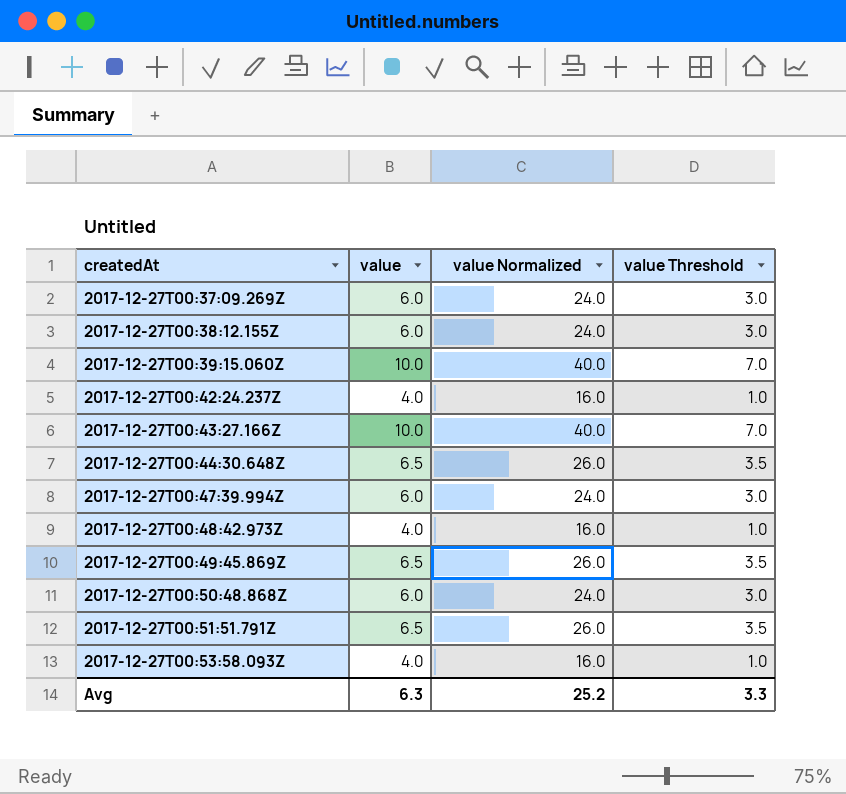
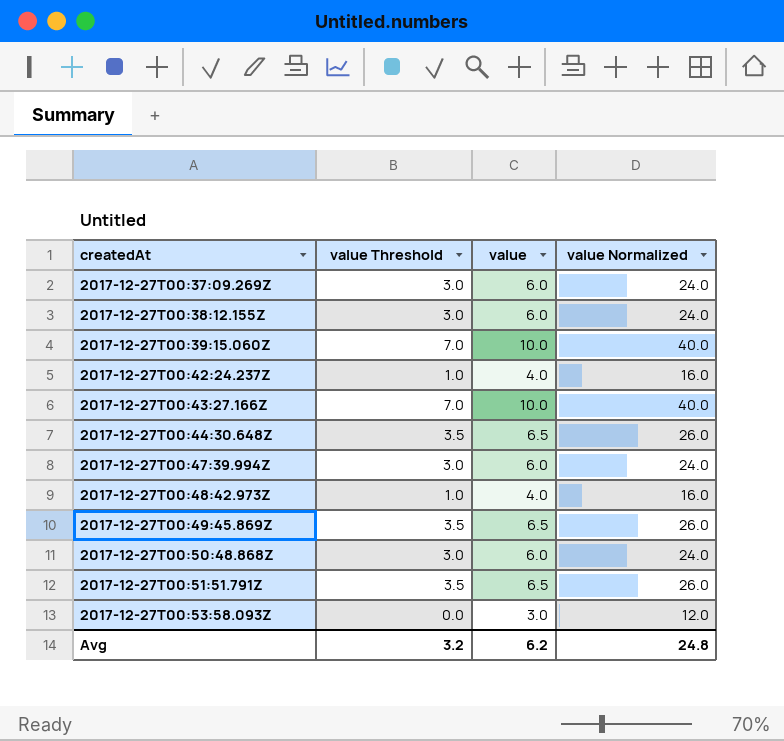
column value Threshold | position: 4 -> 2
2017-12-27T00:53:58.093Z | value Threshold: 1.0 -> 0.0
2017-12-27T00:53:58.093Z | value: 4.0 -> 3.0
2017-12-27T00:53:58.093Z | value Normalized: 16.0 -> 12.0
Avg | value Threshold: 3.3 -> 3.2
Avg | value: 6.3 -> 6.2
Avg | value Normalized: 25.2 -> 24.8

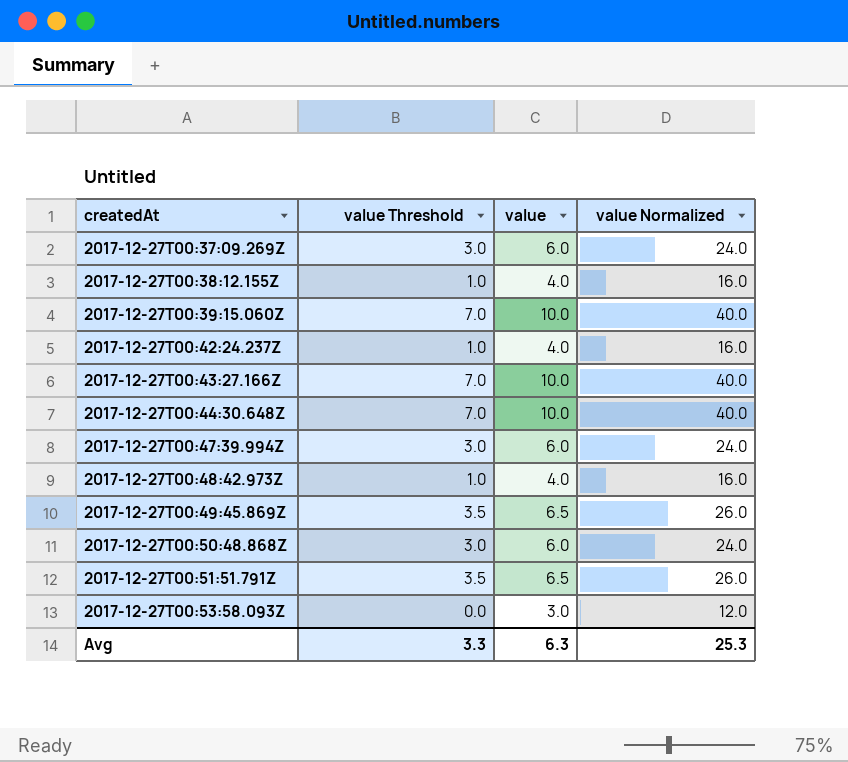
2017-12-27T00:38:12.155Z | value Threshold: 3.0 -> 1.0
2017-12-27T00:38:12.155Z | value: 6.0 -> 4.0
2017-12-27T00:38:12.155Z | value Normalized: 24.0 -> 16.0
2017-12-27T00:44:30.648Z | value Threshold: 3.5 -> 7.0
2017-12-27T00:44:30.648Z | value: 6.5 -> 10.0
2017-12-27T00:44:30.648Z | value Normalized: 26.0 -> 40.0
Avg | value Threshold: 3.2 -> 3.3
Avg | value: 6.2 -> 6.3
Avg | value Normalized: 24.8 -> 25.3

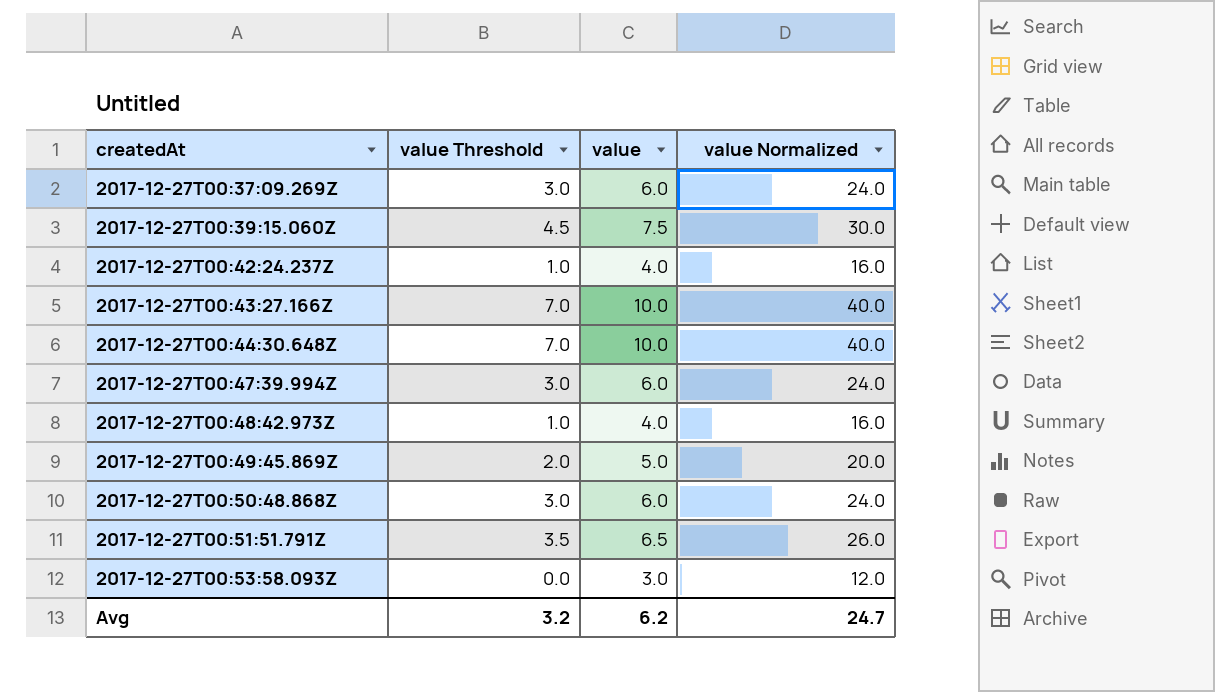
row 2017-12-27T00:38:12.155Z: 1.0 | 4.0 | 16.0 -> none
2017-12-27T00:39:15.060Z | value Threshold: 7.0 -> 4.5
2017-12-27T00:39:15.060Z | value: 10.0 -> 7.5
2017-12-27T00:39:15.060Z | value Normalized: 40.0 -> 30.0
2017-12-27T00:49:45.869Z | value Threshold: 3.5 -> 2.0
2017-12-27T00:49:45.869Z | value: 6.5 -> 5.0
2017-12-27T00:49:45.869Z | value Normalized: 26.0 -> 20.0
Avg | value Threshold: 3.3 -> 3.2
Avg | value: 6.3 -> 6.2
Avg | value Normalized: 25.3 -> 24.7

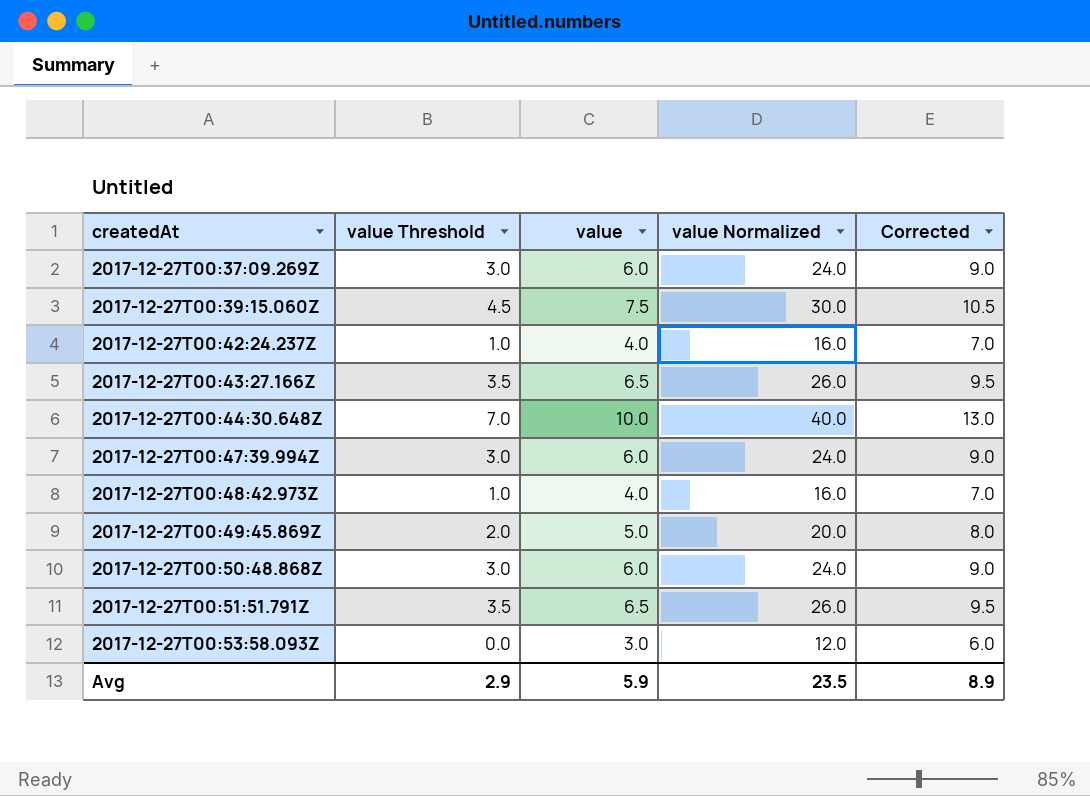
column Corrected | formula: none -> [value] + 3
2017-12-27T00:43:27.166Z | value Threshold: 7.0 -> 3.5
2017-12-27T00:43:27.166Z | value: 10.0 -> 6.5
2017-12-27T00:43:27.166Z | value Normalized: 40.0 -> 26.0
Avg | value Threshold: 3.2 -> 2.9
Avg | value: 6.2 -> 5.9
Avg | value Normalized: 24.7 -> 23.5

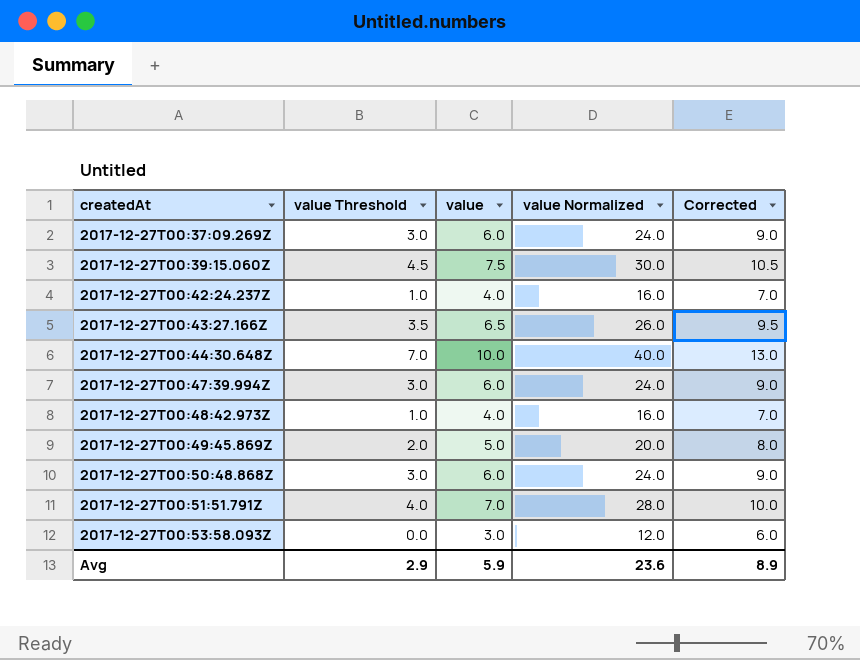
2017-12-27T00:51:51.791Z | value Threshold: 3.5 -> 4.0
2017-12-27T00:51:51.791Z | value: 6.5 -> 7.0
2017-12-27T00:51:51.791Z | value Normalized: 26.0 -> 28.0
2017-12-27T00:51:51.791Z | Corrected: 9.5 -> 10.0
Avg | value Normalized: 23.5 -> 23.6

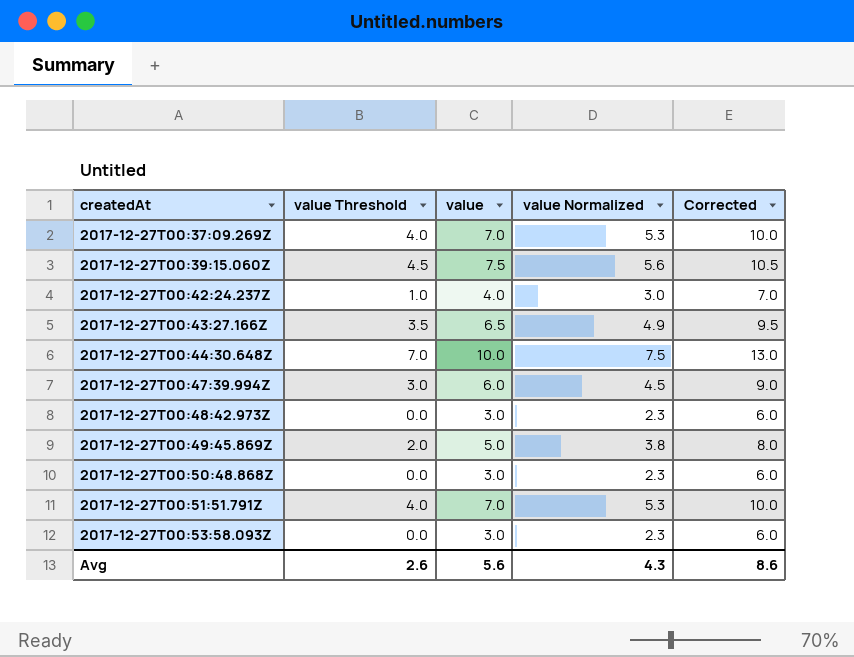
column value Normalized | formula: [value] * 4 -> [value] * 0.75
2017-12-27T00:37:09.269Z | value Threshold: 3.0 -> 4.0
2017-12-27T00:37:09.269Z | value: 6.0 -> 7.0
2017-12-27T00:37:09.269Z | Corrected: 9.0 -> 10.0
2017-12-27T00:48:42.973Z | value Threshold: 1.0 -> 0.0
2017-12-27T00:48:42.973Z | value: 4.0 -> 3.0
2017-12-27T00:48:42.973Z | Corrected: 7.0 -> 6.0
2017-12-27T00:50:48.868Z | value Threshold: 3.0 -> 0.0
2017-12-27T00:50:48.868Z | value: 6.0 -> 3.0
2017-12-27T00:50:48.868Z | Corrected: 9.0 -> 6.0
Avg | value Threshold: 2.9 -> 2.6
Avg | value: 5.9 -> 5.6
Avg | value Normalized: 23.6 -> 4.3
Avg | Corrected: 8.9 -> 8.6

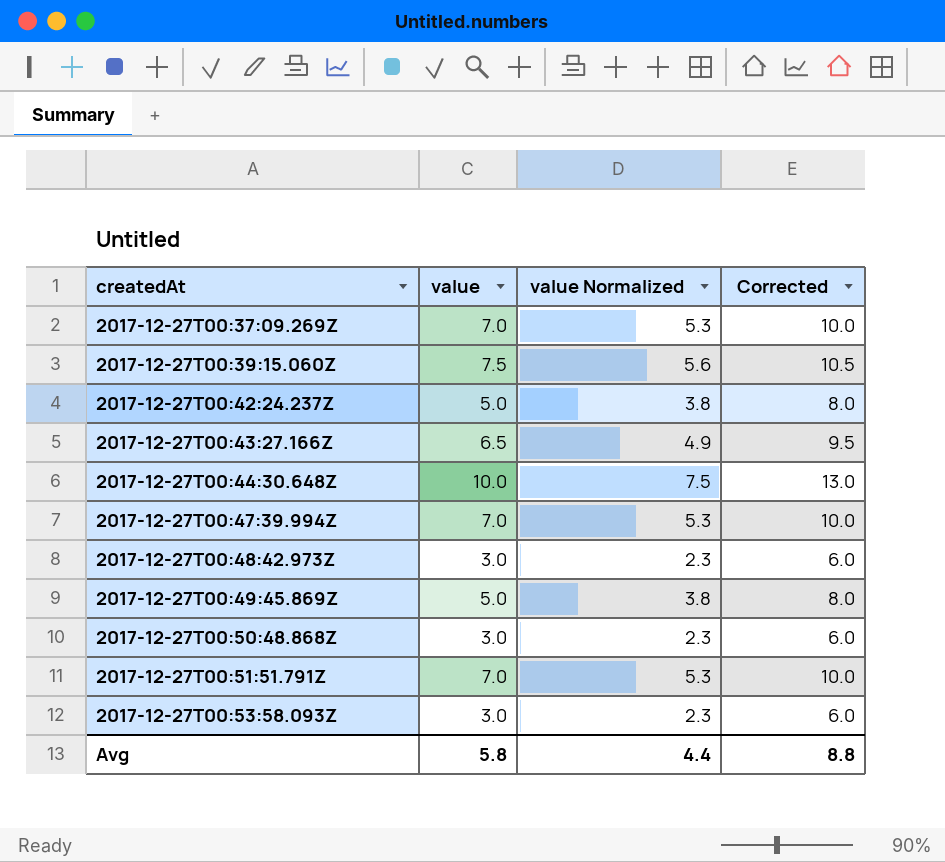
column value Threshold | formula: [value] - 3 -> none
2017-12-27T00:42:24.237Z | value: 4.0 -> 5.0
2017-12-27T00:42:24.237Z | value Normalized: 3.0 -> 3.8
2017-12-27T00:42:24.237Z | Corrected: 7.0 -> 8.0
2017-12-27T00:47:39.994Z | value: 6.0 -> 7.0
2017-12-27T00:47:39.994Z | value Normalized: 4.5 -> 5.3
2017-12-27T00:47:39.994Z | Corrected: 9.0 -> 10.0
Avg | value: 5.6 -> 5.8
Avg | value Normalized: 4.3 -> 4.4
Avg | Corrected: 8.6 -> 8.8

